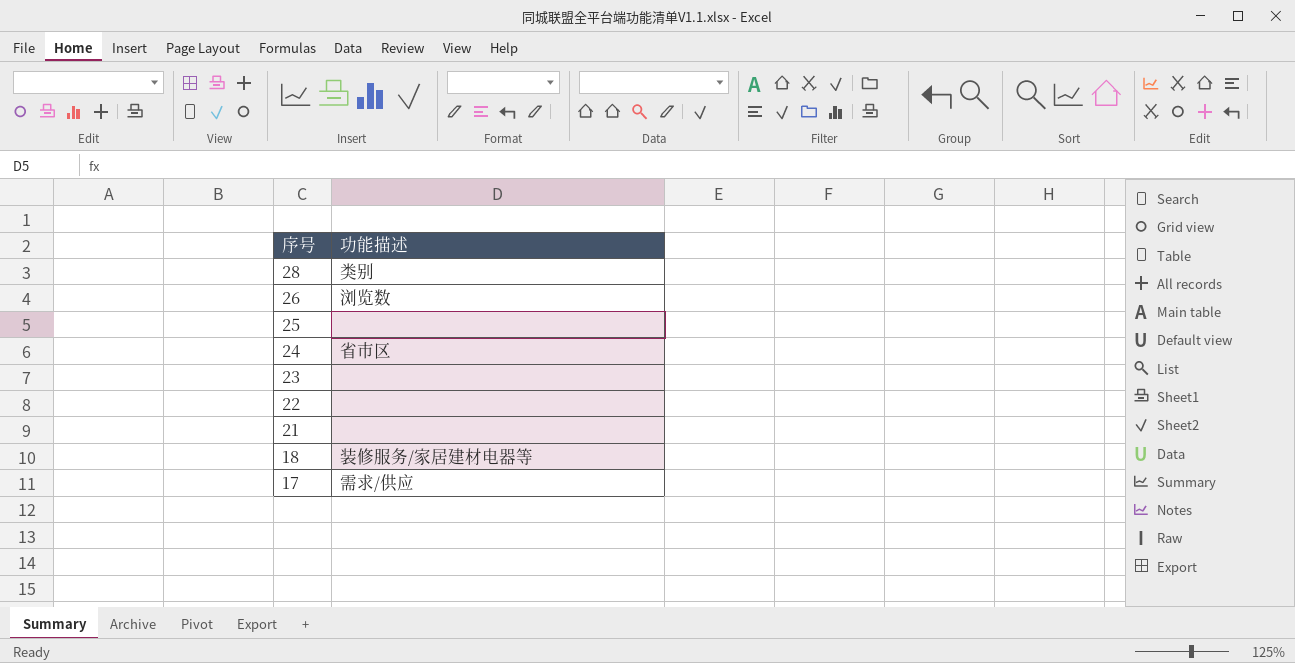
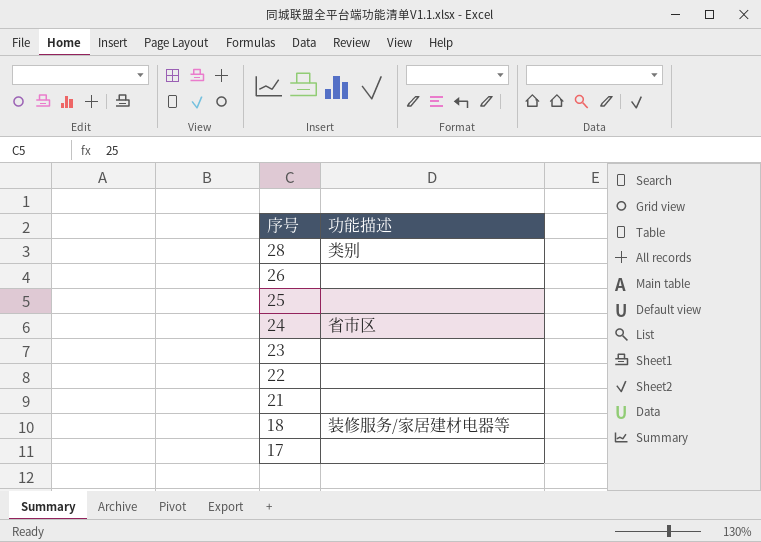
26 | 功能描述: 浏览数 -> none
17 | 功能描述: 需求/供应 -> none

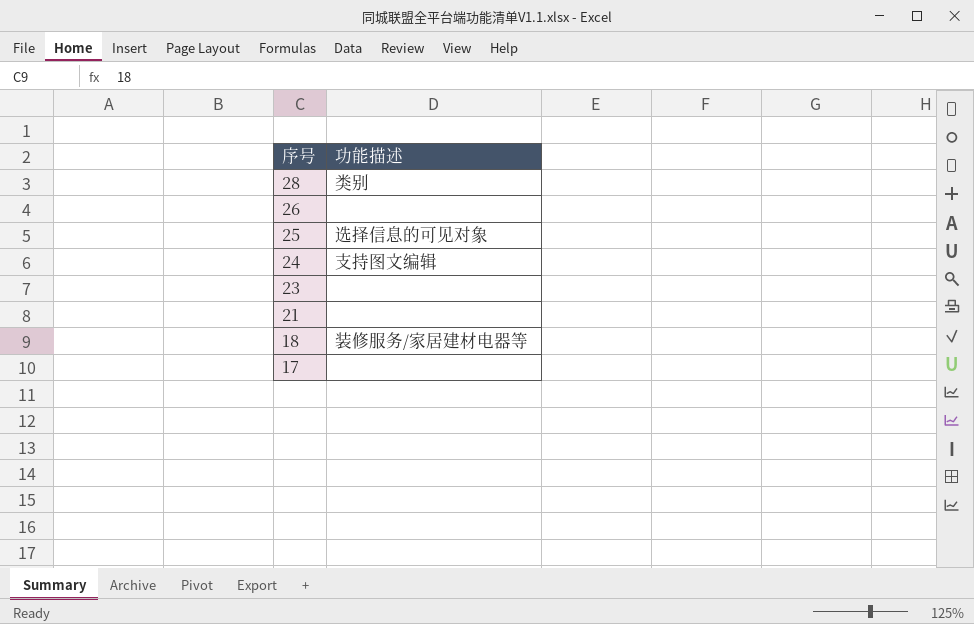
row 22: none -> none
25 | 功能描述: none -> 选择信息的可见对象
24 | 功能描述: 省市区 -> 支持图文编辑

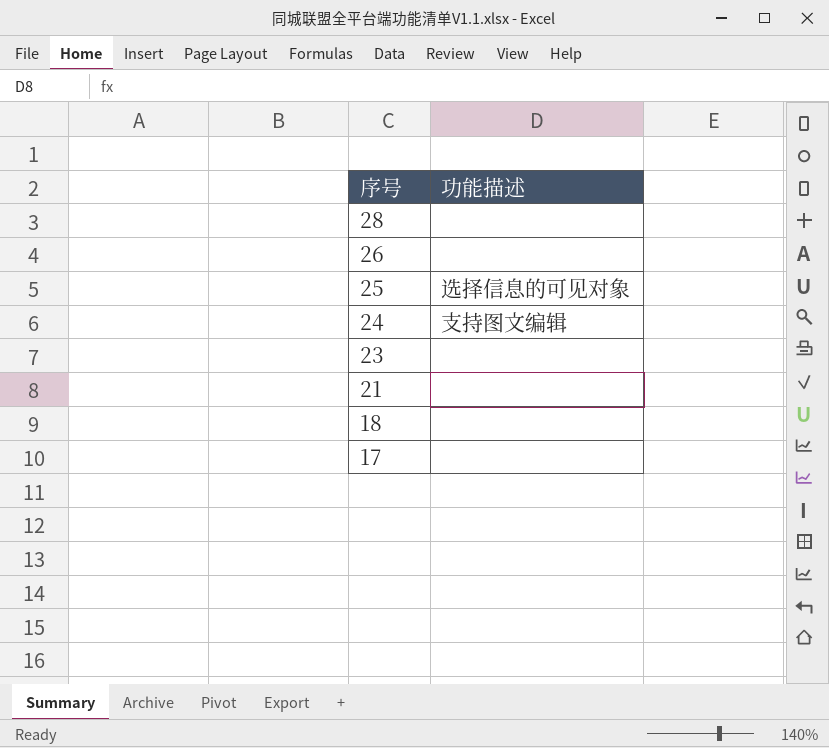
28 | 功能描述: 类别 -> none
18 | 功能描述: 装修服务/家居建材电器等 -> none

